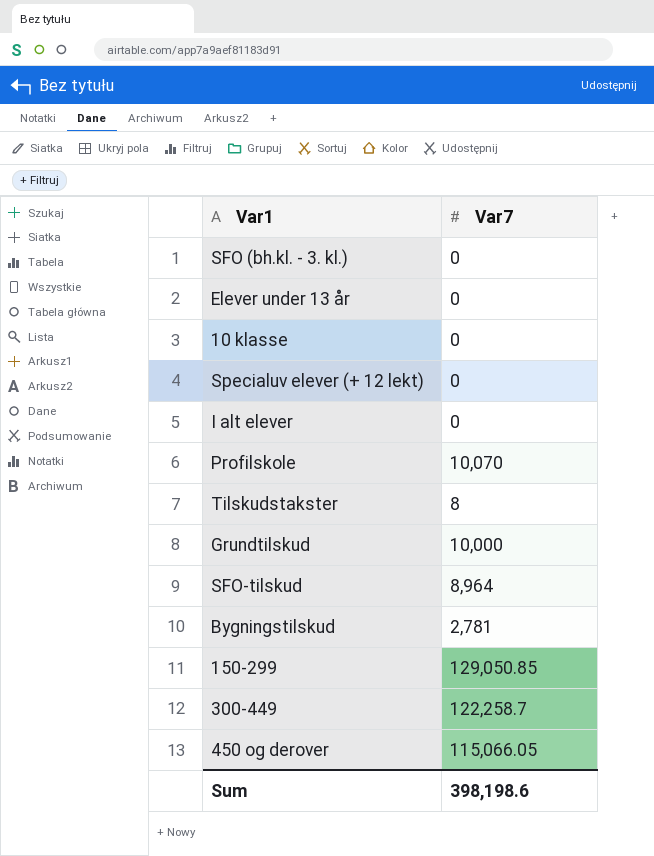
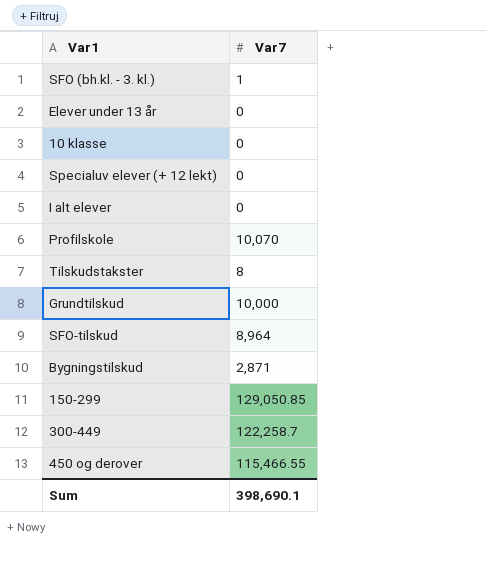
SFO (bh.kl. - 3. kl.) | Var7: 0 -> 1
Bygningstilskud | Var7: 2,781 -> 2,871
450 og derover | Var7: 115,066.05 -> 115,466.55
Sum | Var7: 398,198.6 -> 398,690.1

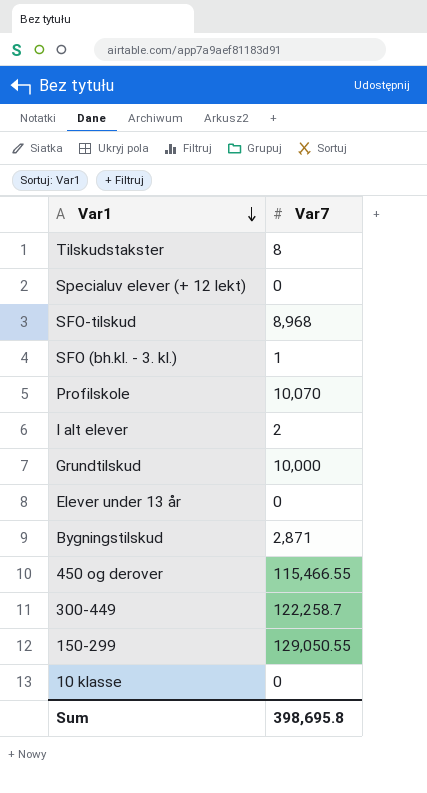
row order: none -> Var1 descending
SFO-tilskud | Var7: 8,964 -> 8,968
I alt elever | Var7: 0 -> 2
150-299 | Var7: 129,050.85 -> 129,050.55
Sum | Var7: 398,690.1 -> 398,695.8

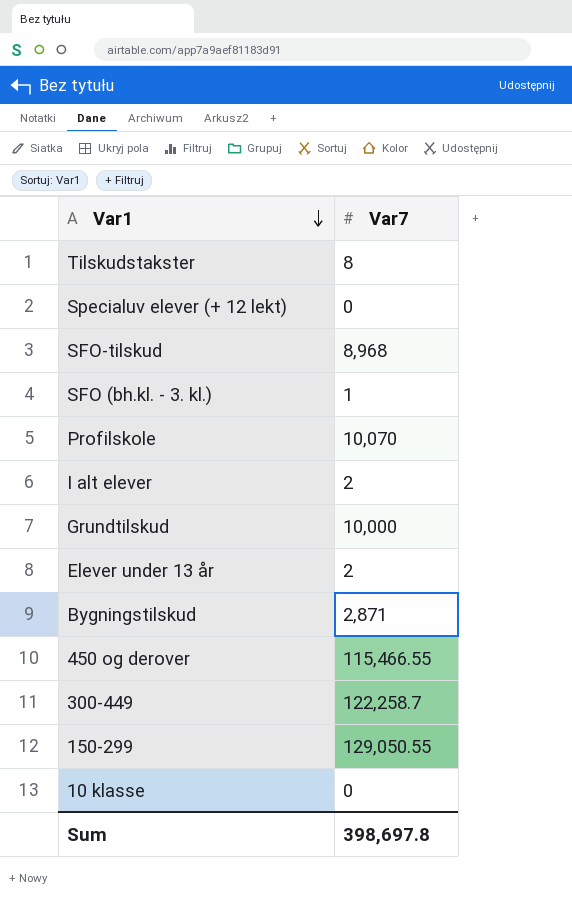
Elever under 13 år | Var7: 0 -> 2
Sum | Var7: 398,695.8 -> 398,697.8

